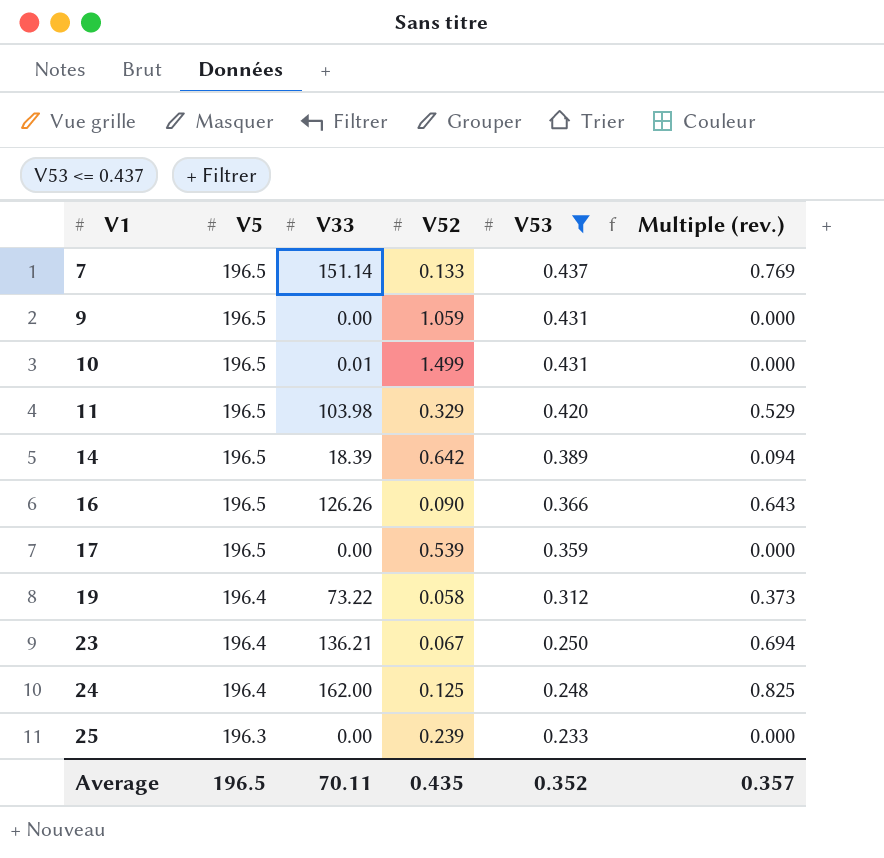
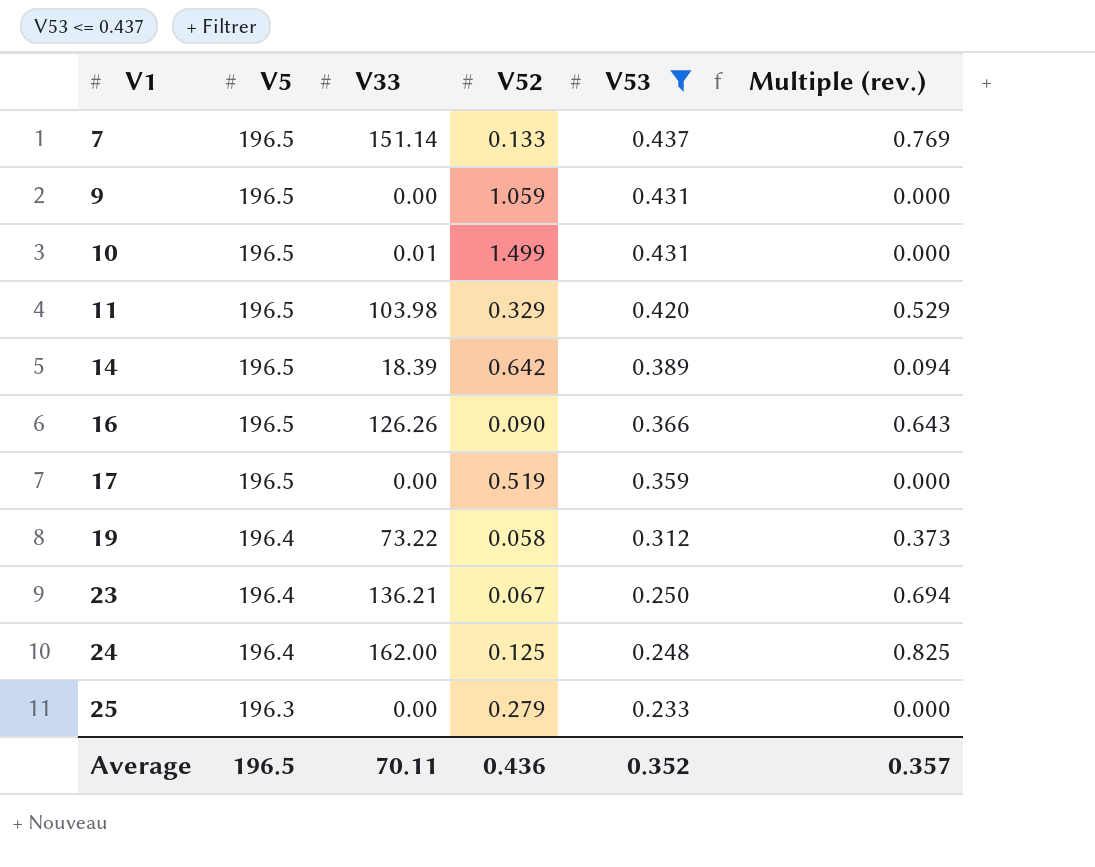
17 | V52: 0.539 -> 0.519
25 | V52: 0.239 -> 0.279
Average | V52: 0.435 -> 0.436

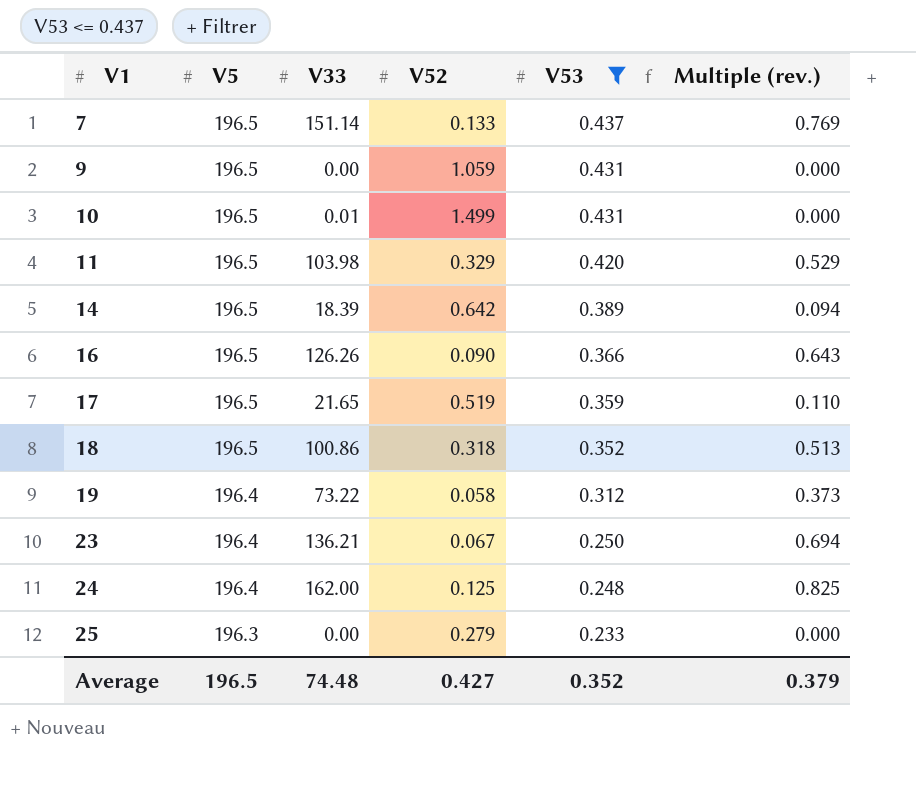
17 | V33: 0.00 -> 21.65
17 | Multiple (rev.): 0.000 -> 0.110
row 18: none -> 196.5 | 100.86 | 0.318 | 0.352 | 0.513
Average | V33: 70.11 -> 74.48
Average | V52: 0.436 -> 0.427
Average | Multiple (rev.): 0.357 -> 0.379

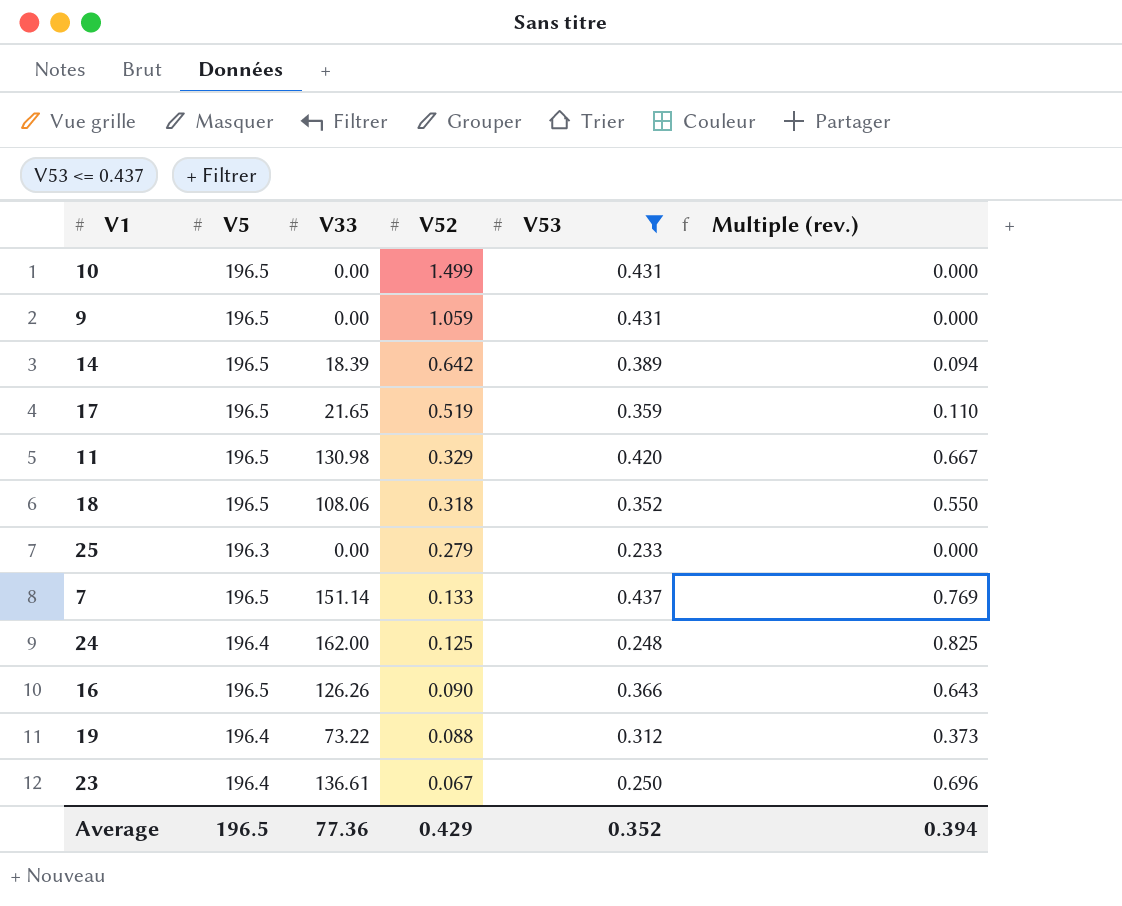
row order: V1 ascending -> V52 descending
10 | V33: 0.01 -> 0.00
11 | V33: 103.98 -> 130.98
11 | Multiple (rev.): 0.529 -> 0.667
18 | V33: 100.86 -> 108.06
18 | Multiple (rev.): 0.513 -> 0.550
19 | V52: 0.058 -> 0.088
23 | V33: 136.21 -> 136.61
23 | Multiple (rev.): 0.694 -> 0.696
Average | V33: 74.48 -> 77.36
Average | V52: 0.427 -> 0.429
Average | Multiple (rev.): 0.379 -> 0.394

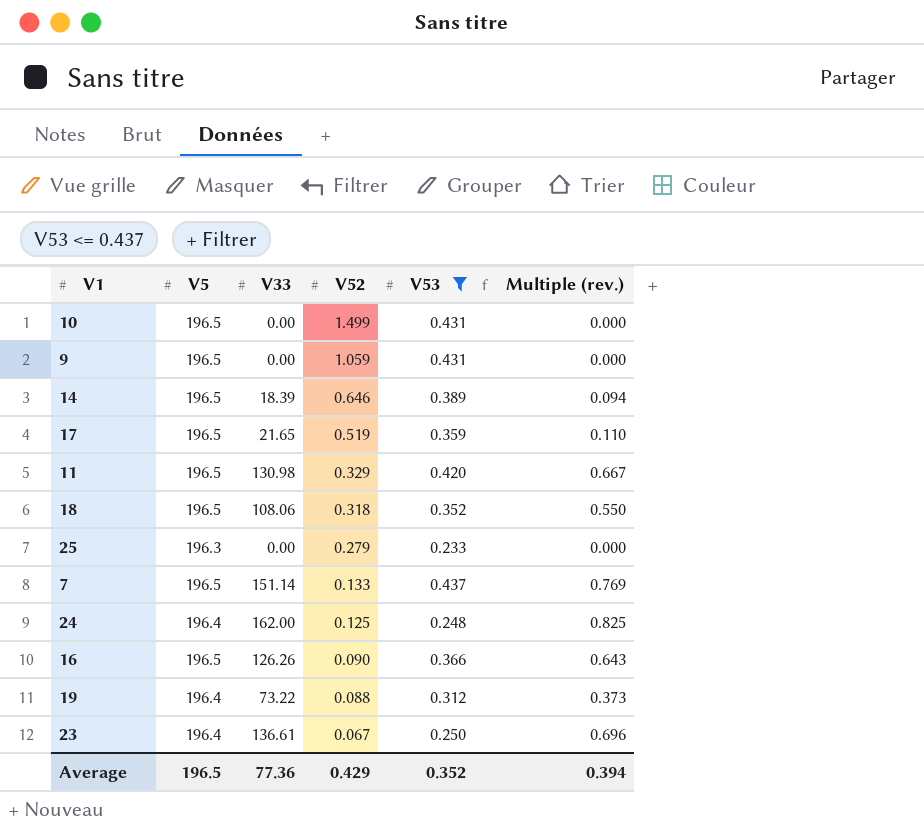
14 | V52: 0.642 -> 0.646

